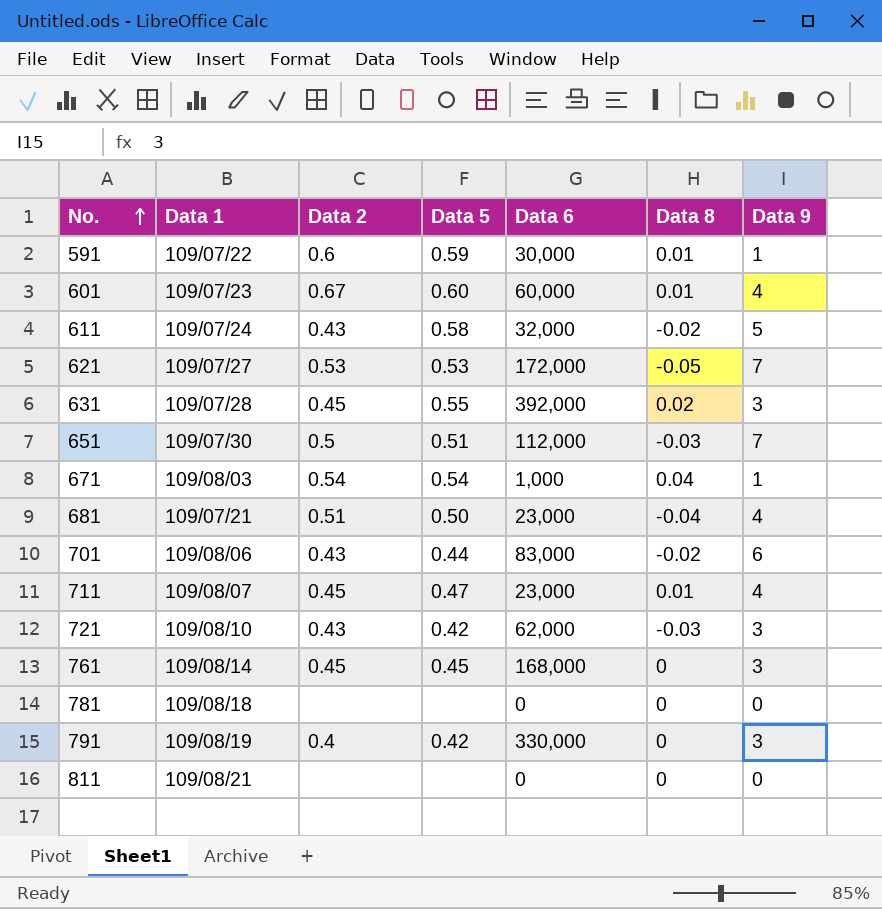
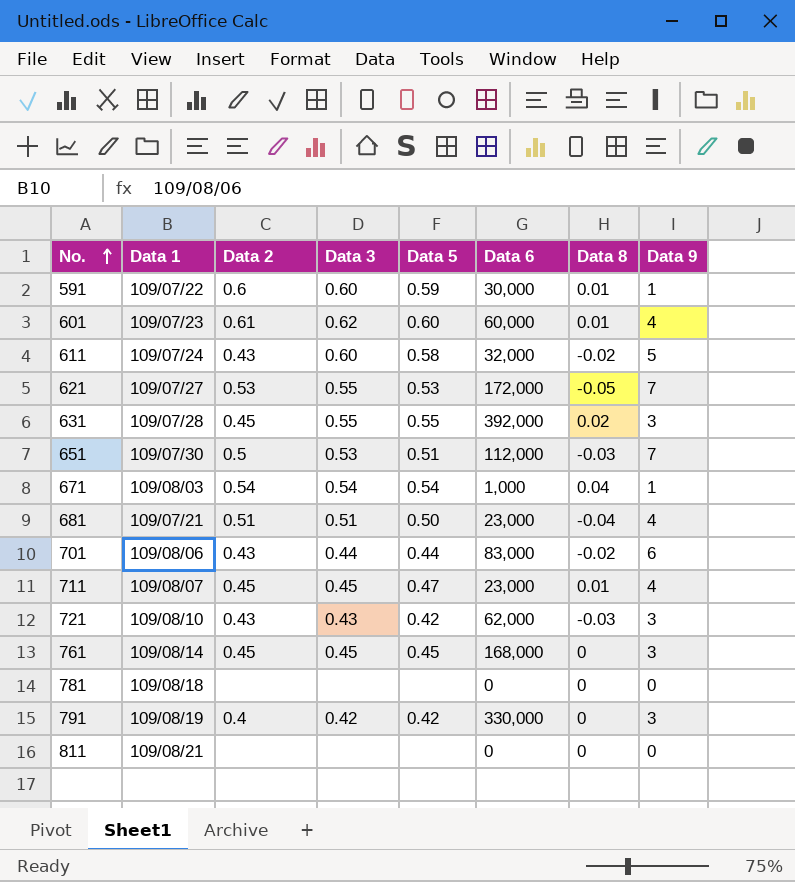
column Data 3 | position: none -> 4
601 | Data 2: 0.67 -> 0.61

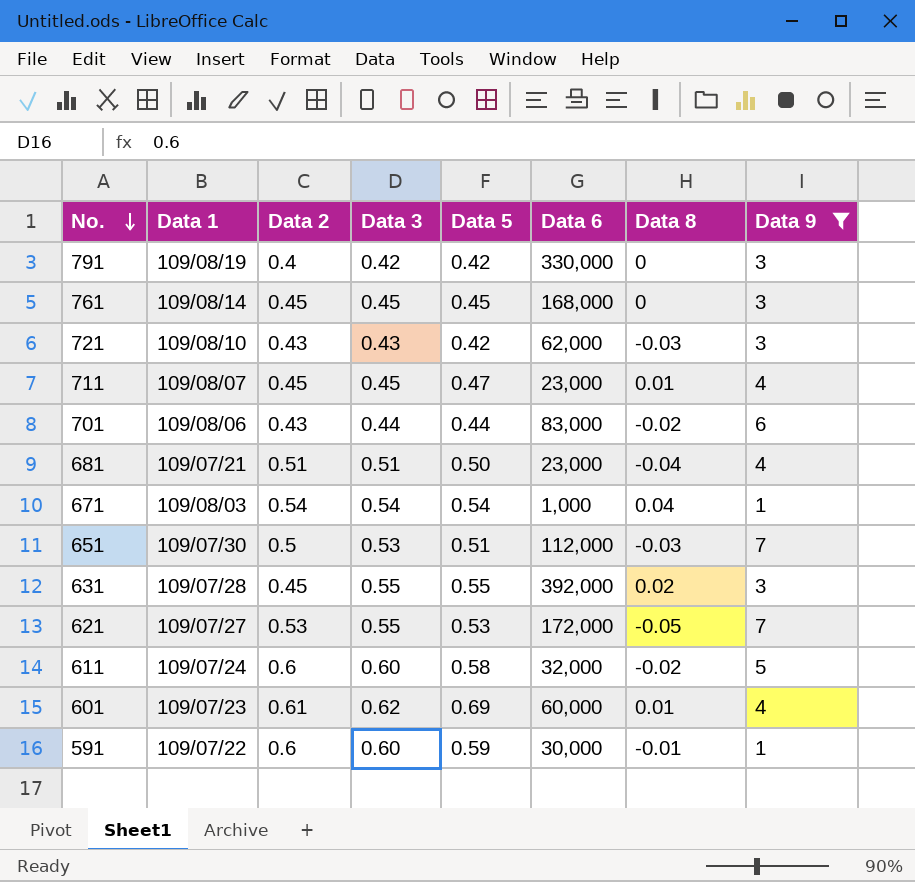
filter: none -> Data 9 != 0
row order: No. ascending -> No. descending
611 | Data 2: 0.43 -> 0.6
601 | Data 5: 0.60 -> 0.69
591 | Data 8: 0.01 -> -0.01

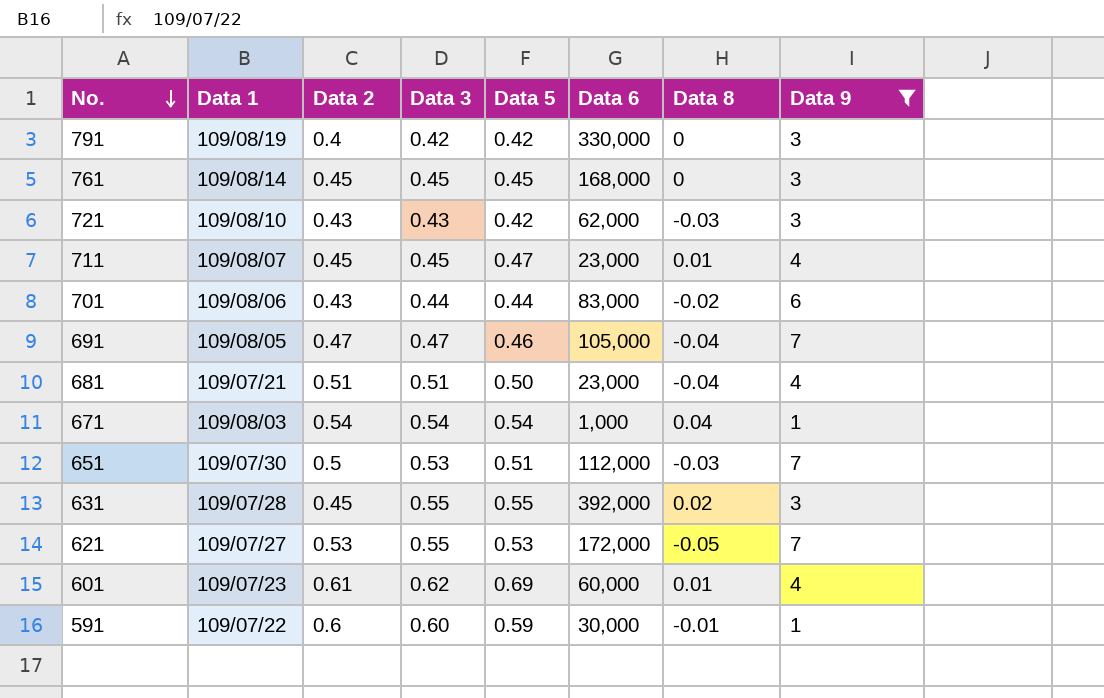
row 611: 109/07/24 | 0.6 | 0.60 | 0.58 | 32,000 | -0.02 | 5 -> none
row 691: none -> 109/08/05 | 0.47 | 0.47 | 0.46 | 105,000 | -0.04 | 7

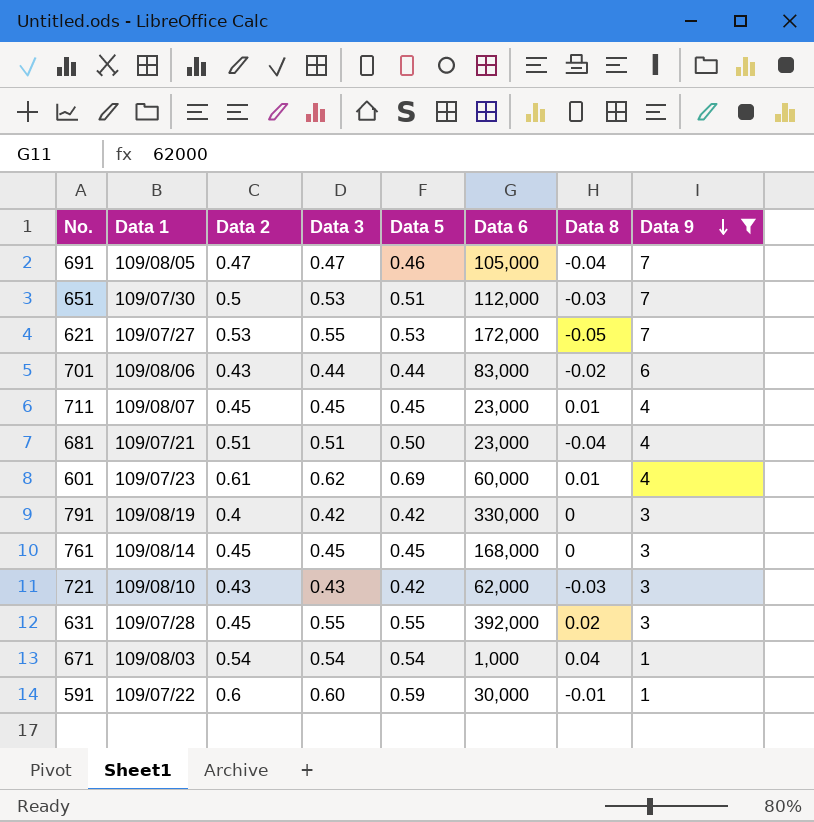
row order: No. descending -> Data 9 descending
711 | Data 5: 0.47 -> 0.45

